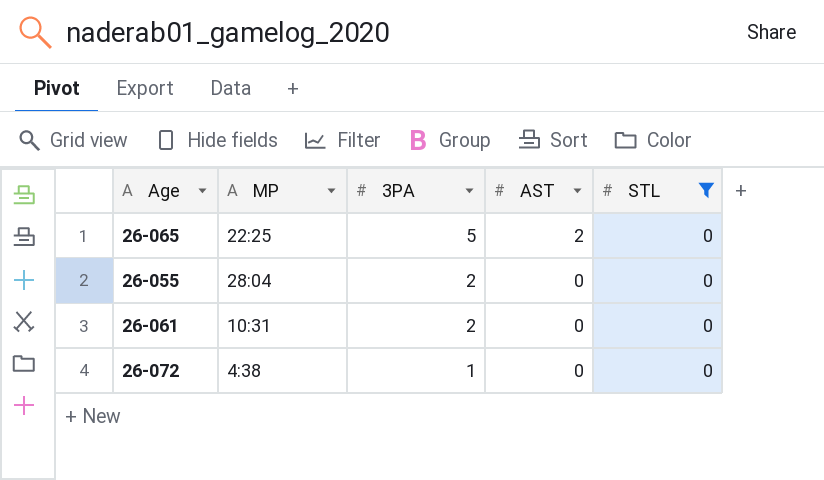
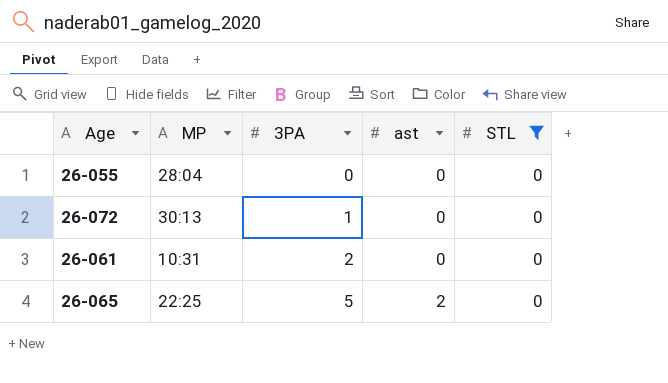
row order: 3PA descending -> 3PA ascending
column name: AST -> ast
26-055 | 3PA: 2 -> 0
26-072 | MP: 4:38 -> 30:13

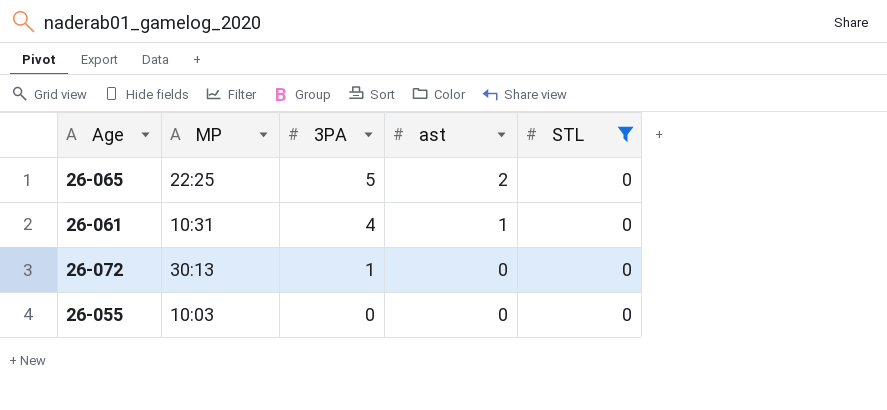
row order: 3PA ascending -> 3PA descending
26-061 | 3PA: 2 -> 4
26-061 | ast: 0 -> 1
26-055 | MP: 28:04 -> 10:03

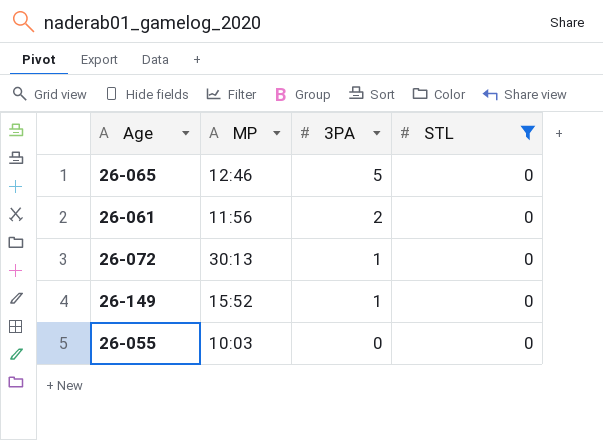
column ast | position: 4 -> none
26-065 | MP: 22:25 -> 12:46
26-061 | MP: 10:31 -> 11:56
26-061 | 3PA: 4 -> 2
row 26-149: none -> 15:52 | 1 | 0

